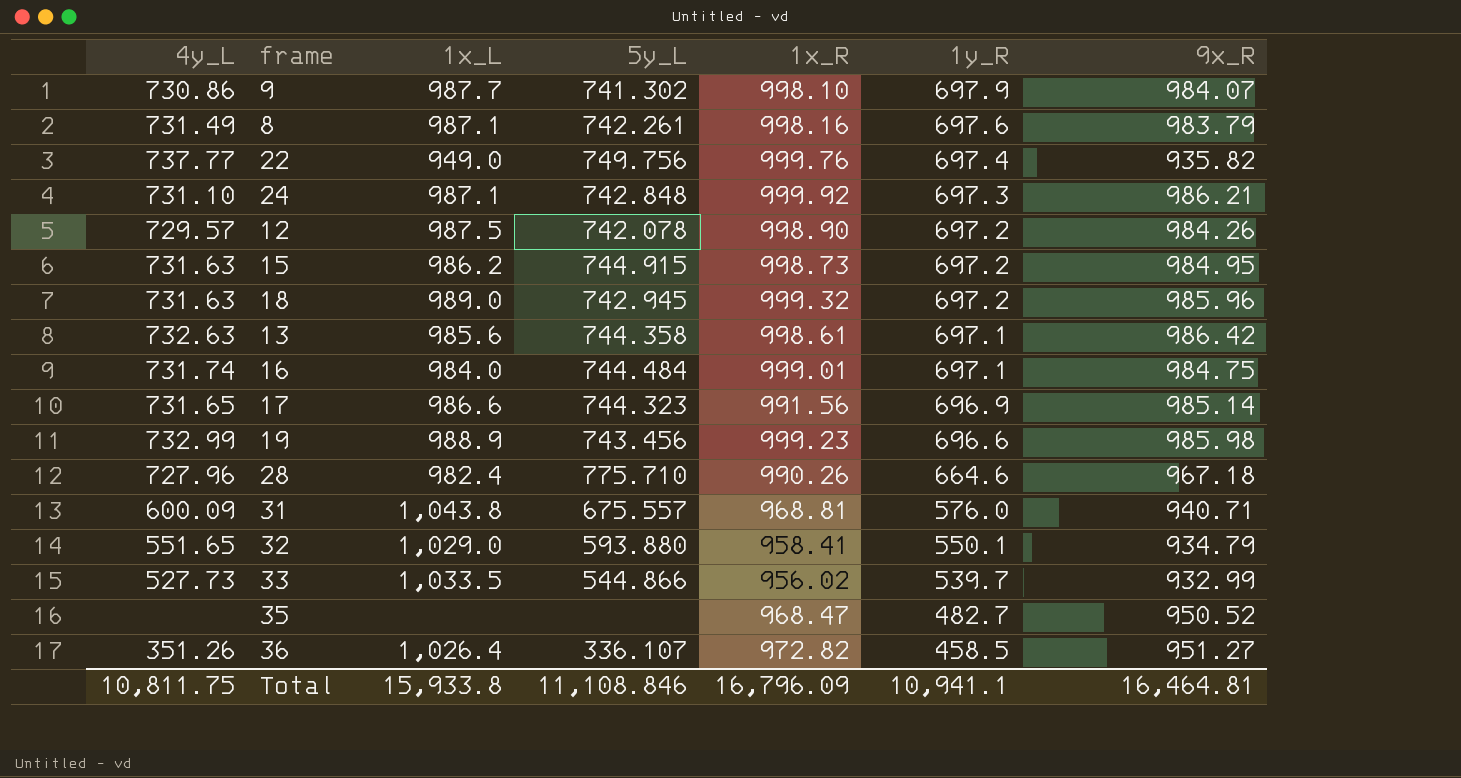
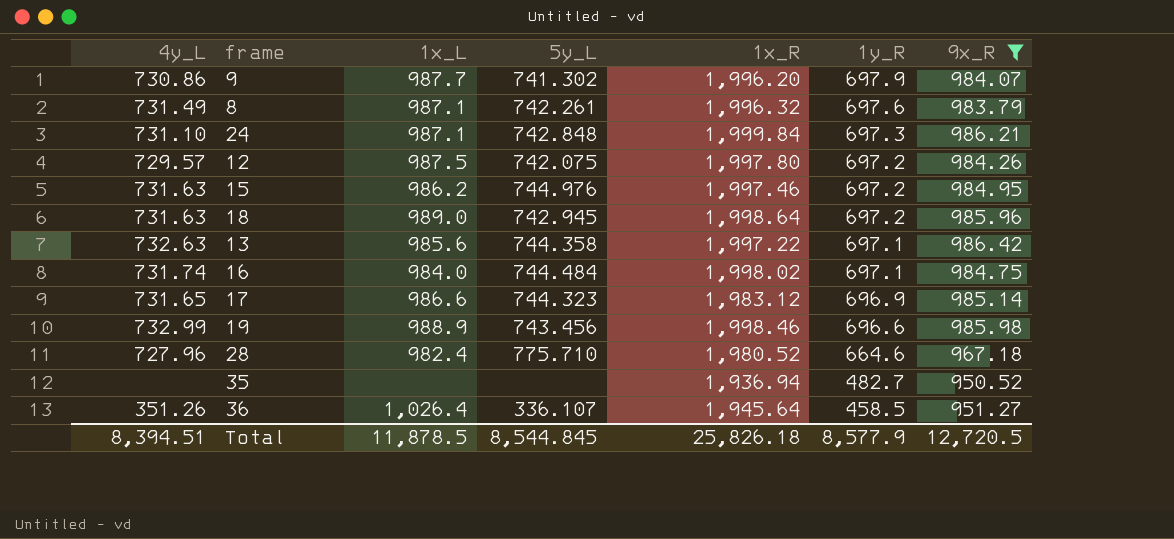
filter: none -> 9x_R >= 950.52
9 | 1x_R: 998.10 -> 1,996.20
8 | 1x_R: 998.16 -> 1,996.32
24 | 1x_R: 999.92 -> 1,999.84
12 | 5y_L: 742.078 -> 742.075
12 | 1x_R: 998.90 -> 1,997.80
15 | 5y_L: 744.915 -> 744.976
15 | 1x_R: 998.73 -> 1,997.46
18 | 1x_R: 999.32 -> 1,998.64
13 | 1x_R: 998.61 -> 1,997.22
16 | 1x_R: 999.01 -> 1,998.02
17 | 1x_R: 991.56 -> 1,983.12
19 | 1x_R: 999.23 -> 1,998.46
28 | 1x_R: 990.26 -> 1,980.52
35 | 1x_R: 968.47 -> 1,936.94
36 | 1x_R: 972.82 -> 1,945.64
Total | 4y_L: 10,811.75 -> 8,394.51
Total | 1x_L: 15,933.8 -> 11,878.5
Total | 5y_L: 11,108.846 -> 8,544.845
Total | 1x_R: 16,796.09 -> 25,826.18
Total | 1y_R: 10,941.1 -> 8,577.9
Total | 9x_R: 16,464.81 -> 12,720.5

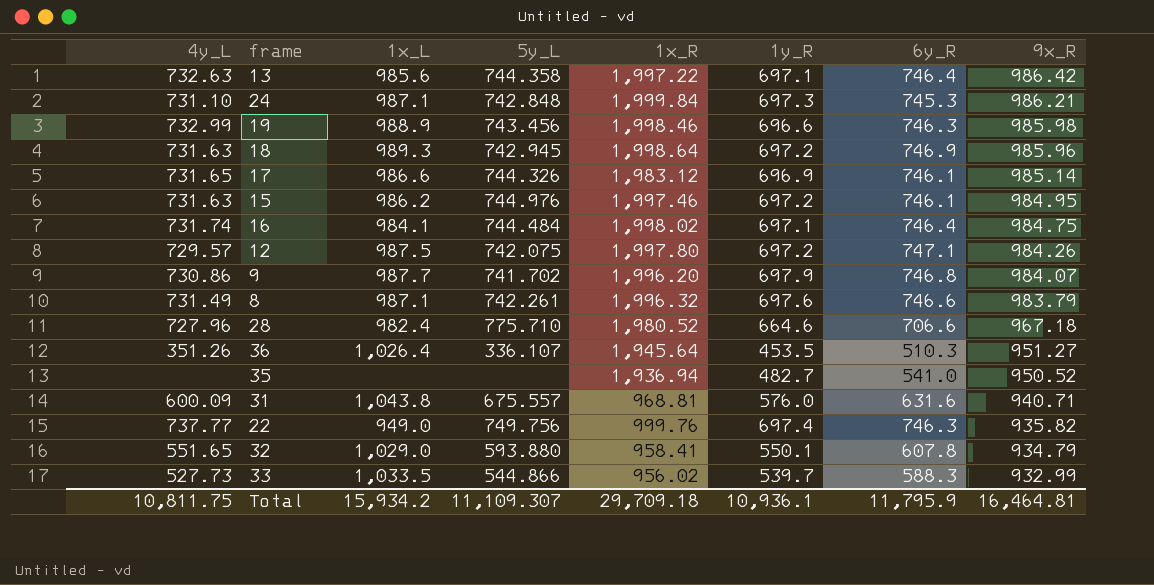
filter: 9x_R >= 950.52 -> none
row order: 1y_R descending -> 9x_R descending
column 6y_R | position: none -> 7
18 | 1x_L: 989.0 -> 989.3
17 | 5y_L: 744.323 -> 744.326
16 | 1x_L: 984.0 -> 984.1
9 | 5y_L: 741.302 -> 741.702
36 | 1y_R: 458.5 -> 453.5
Total | 4y_L: 8,394.51 -> 10,811.75
Total | 1x_L: 11,878.5 -> 15,934.2
Total | 5y_L: 8,544.845 -> 11,109.307
Total | 1x_R: 25,826.18 -> 29,709.18
Total | 1y_R: 8,577.9 -> 10,936.1
Total | 9x_R: 12,720.5 -> 16,464.81

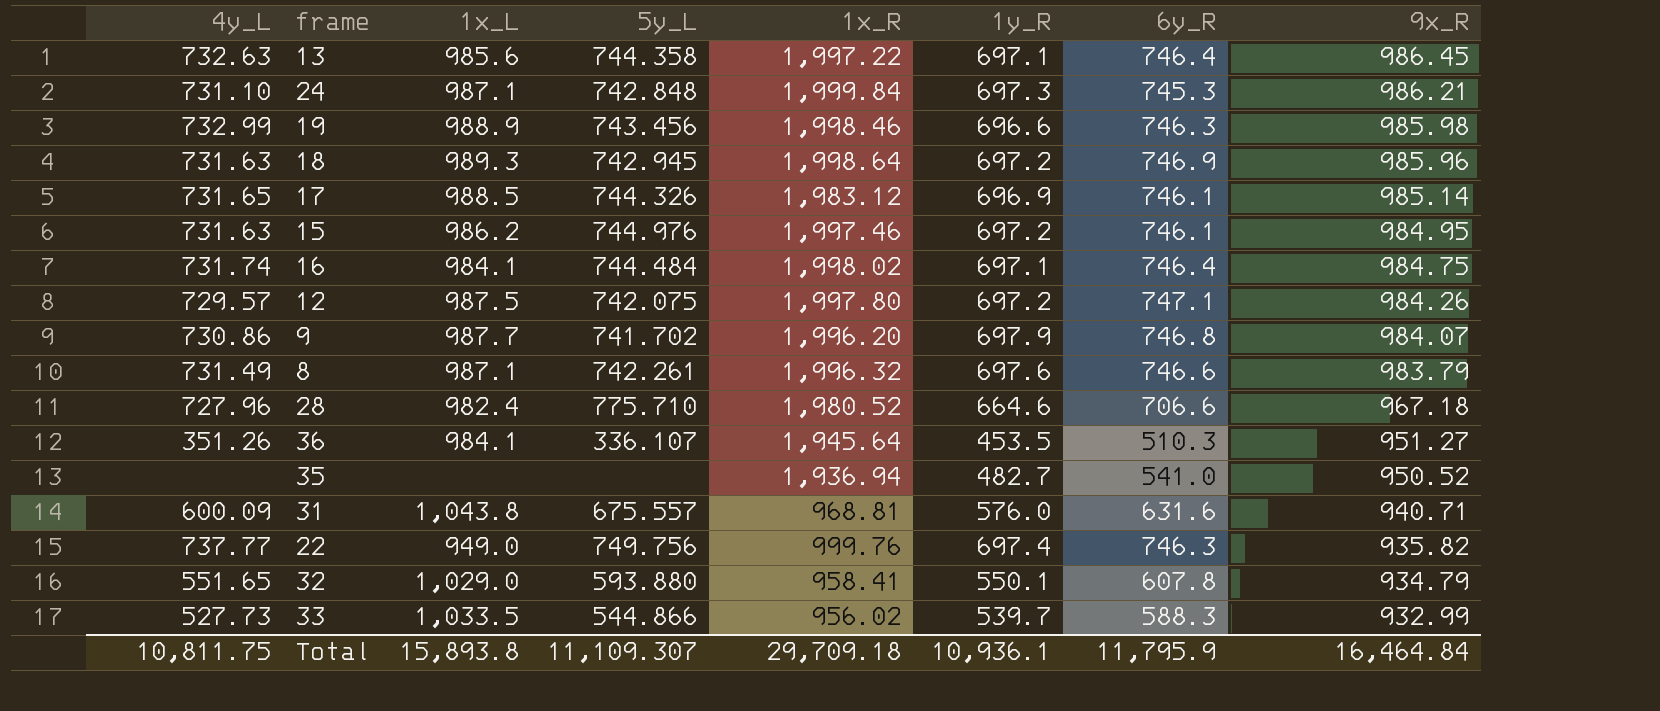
13 | 9x_R: 986.42 -> 986.45
17 | 1x_L: 986.6 -> 988.5
36 | 1x_L: 1,026.4 -> 984.1
Total | 1x_L: 15,934.2 -> 15,893.8
Total | 9x_R: 16,464.81 -> 16,464.84

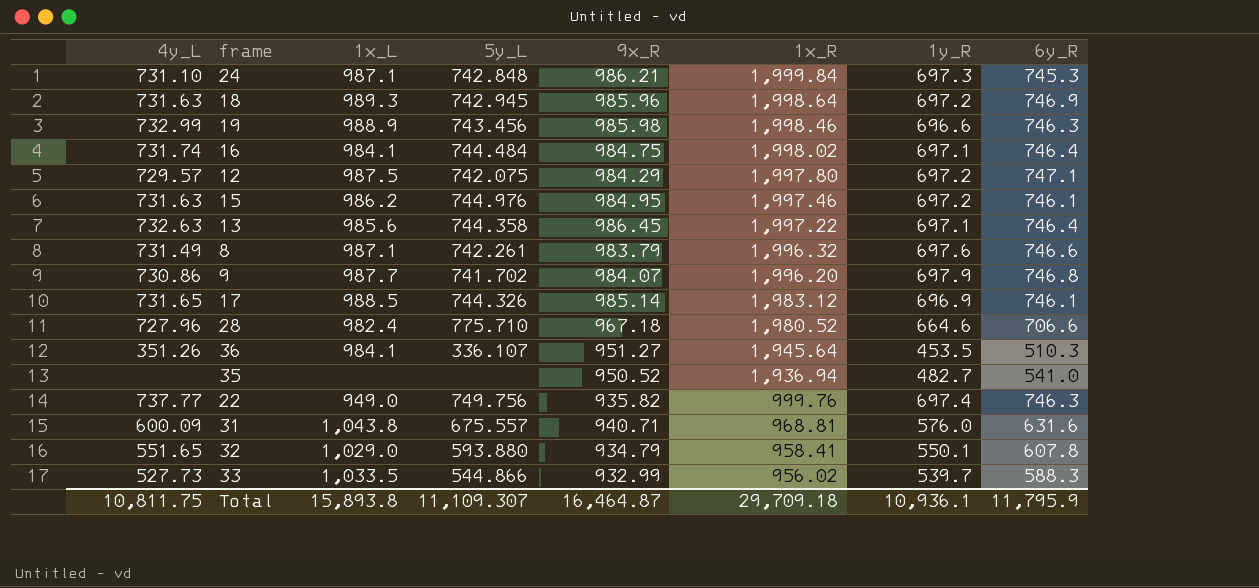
row order: 9x_R descending -> 1x_R descending
column 9x_R | position: 8 -> 5
12 | 9x_R: 984.26 -> 984.29
Total | 9x_R: 16,464.84 -> 16,464.87

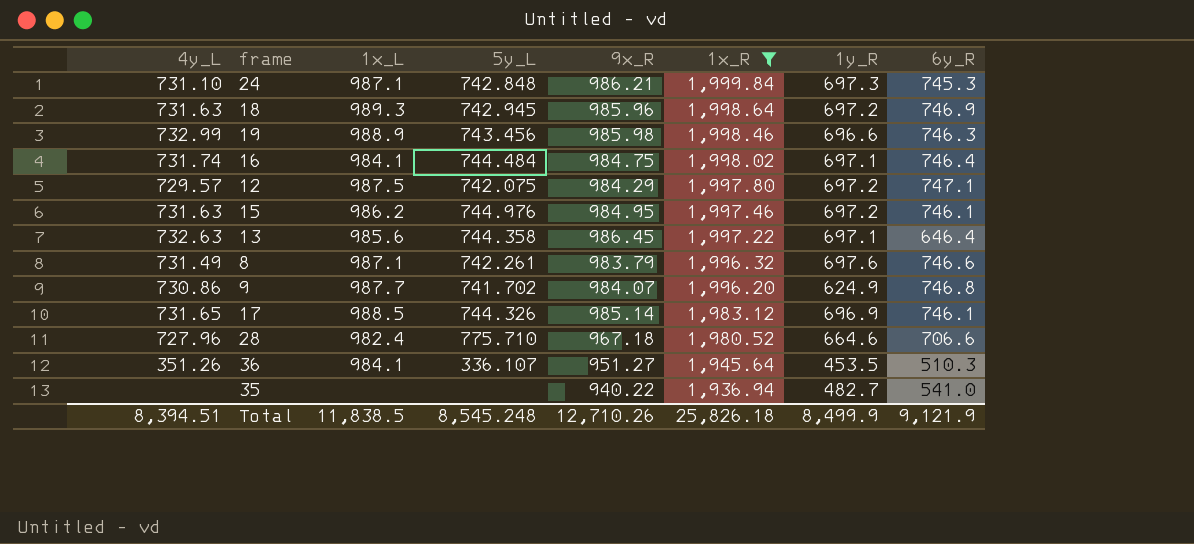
filter: none -> 1x_R >= 1,936.94
13 | 6y_R: 746.4 -> 646.4
9 | 1y_R: 697.9 -> 624.9
35 | 9x_R: 950.52 -> 940.22
Total | 4y_L: 10,811.75 -> 8,394.51
Total | 1x_L: 15,893.8 -> 11,838.5
Total | 5y_L: 11,109.307 -> 8,545.248
Total | 9x_R: 16,464.87 -> 12,710.26
Total | 1x_R: 29,709.18 -> 25,826.18
Total | 1y_R: 10,936.1 -> 8,499.9
Total | 6y_R: 11,795.9 -> 9,121.9

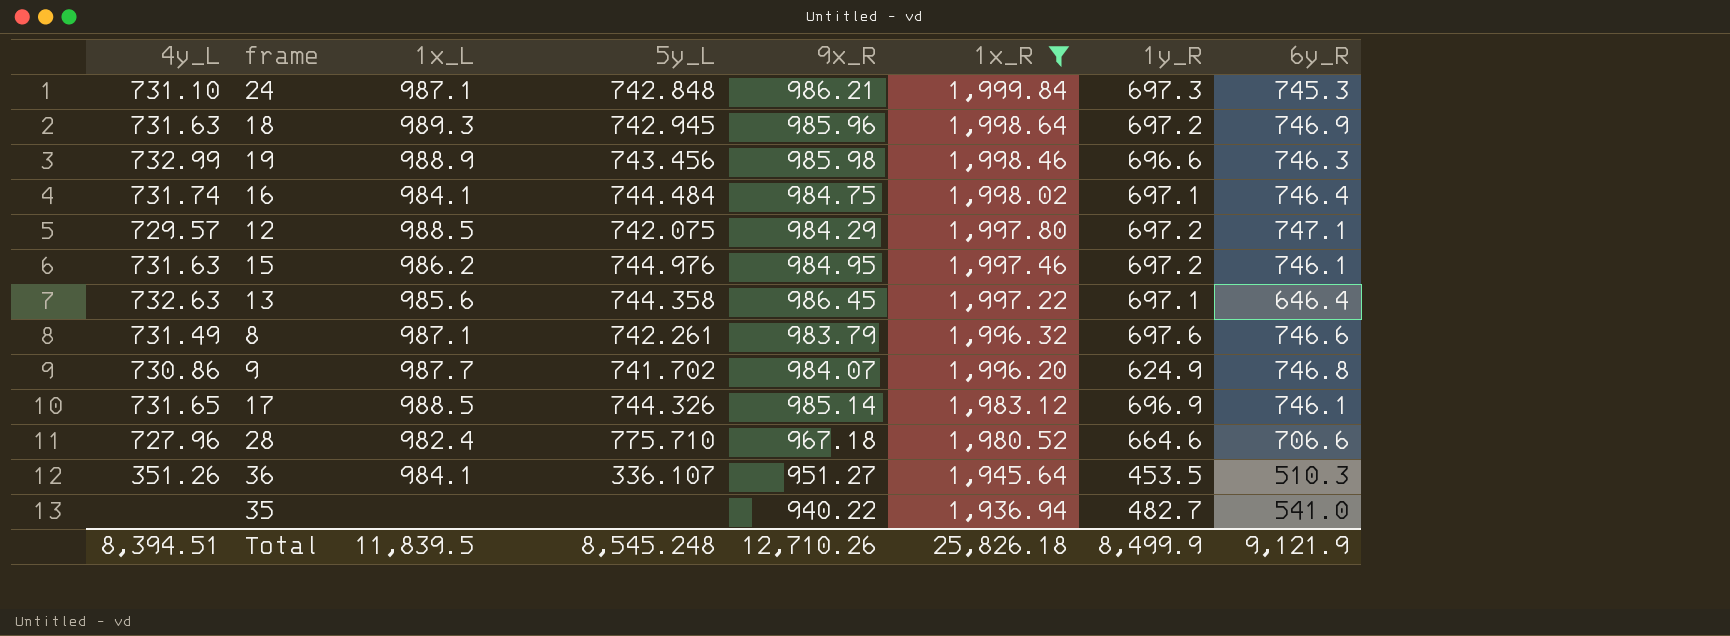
12 | 1x_L: 987.5 -> 988.5
Total | 1x_L: 11,838.5 -> 11,839.5

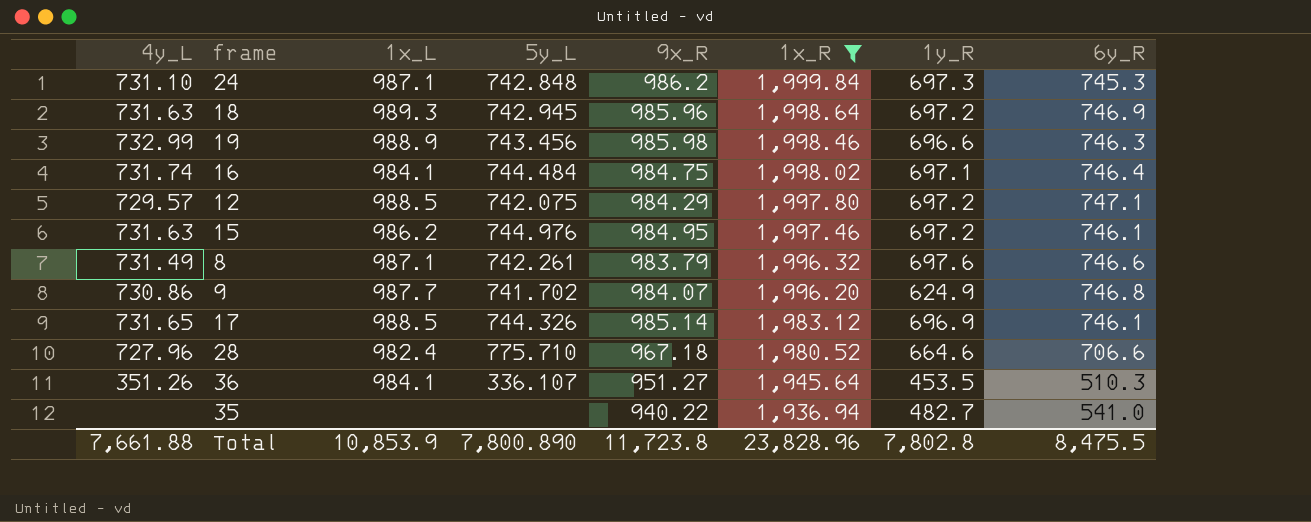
row 13: 732.63 | 985.6 | 744.358 | 986.45 | 1,997.22 | 697.1 | 646.4 -> none
24 | 9x_R: 986.21 -> 986.2
Total | 4y_L: 8,394.51 -> 7,661.88
Total | 1x_L: 11,839.5 -> 10,853.9
Total | 5y_L: 8,545.248 -> 7,800.890
Total | 9x_R: 12,710.26 -> 11,723.8
Total | 1x_R: 25,826.18 -> 23,828.96
Total | 1y_R: 8,499.9 -> 7,802.8
Total | 6y_R: 9,121.9 -> 8,475.5

